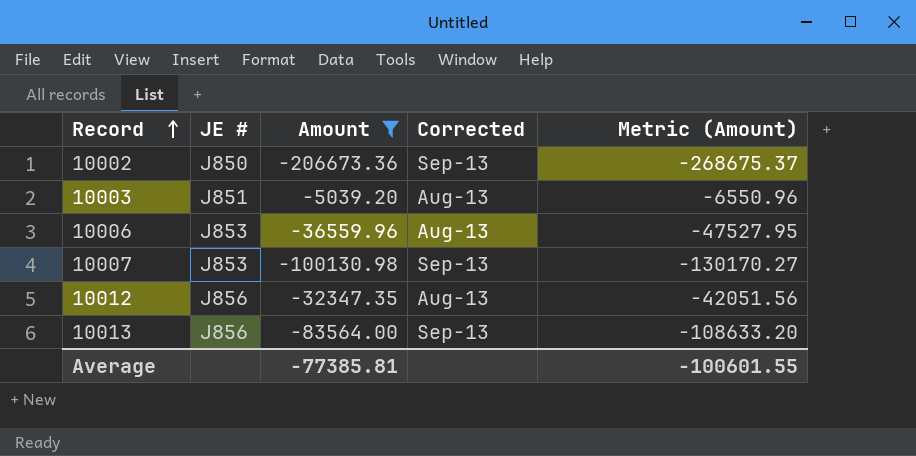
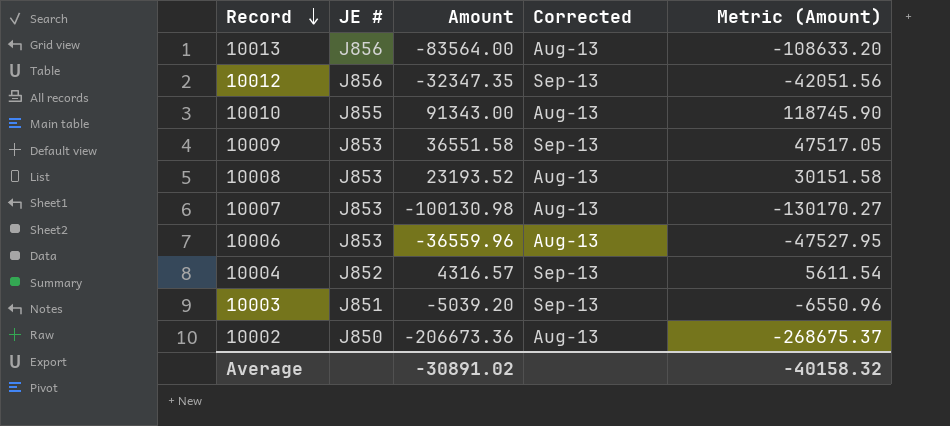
filter: Amount <= -5039.20 -> none
row order: Record ascending -> Record descending
10013 | Corrected: Sep-13 -> Aug-13
10012 | Corrected: Aug-13 -> Sep-13
10007 | Corrected: Sep-13 -> Aug-13
10003 | Corrected: Aug-13 -> Sep-13
10002 | Corrected: Sep-13 -> Aug-13
Average | Amount: -77385.81 -> -30891.02
Average | Metric (Amount): -100601.55 -> -40158.32

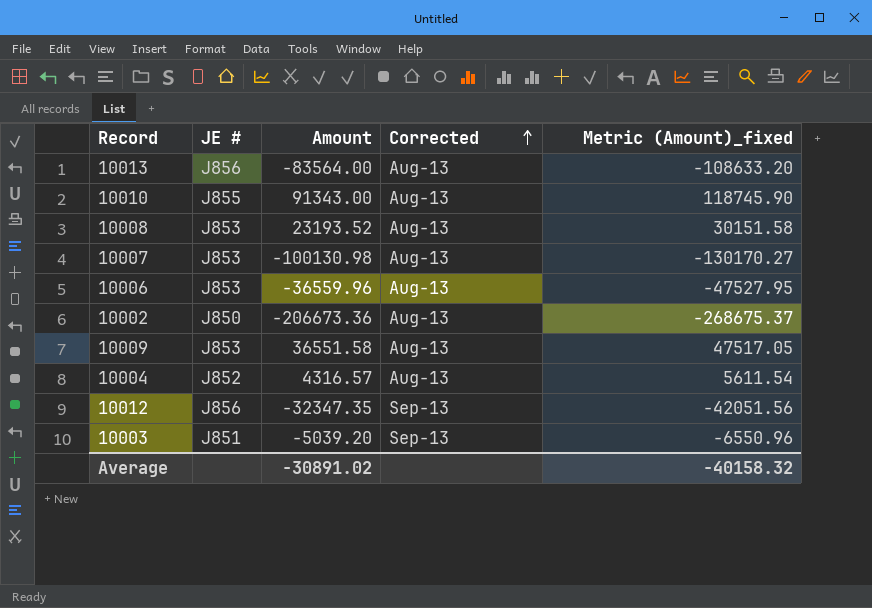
row order: Record descending -> Corrected ascending
column name: Metric (Amount) -> Metric (Amount)_fixed
10009 | Corrected: Sep-13 -> Aug-13
10004 | Corrected: Sep-13 -> Aug-13

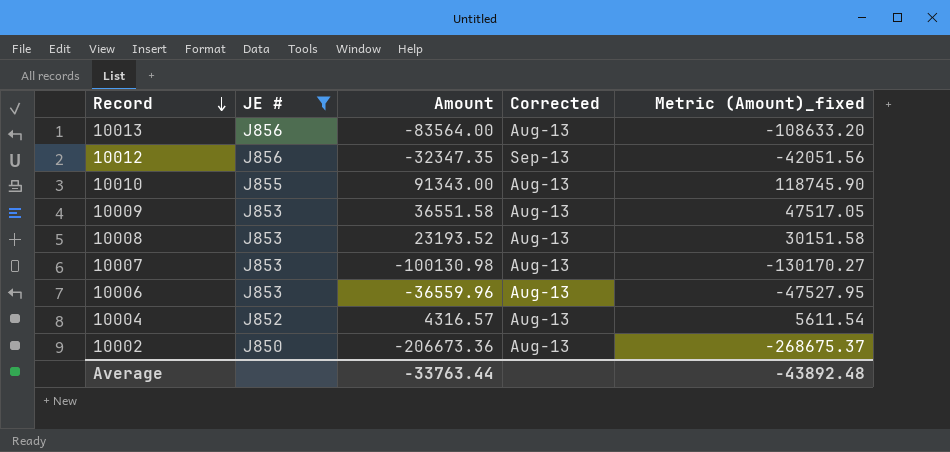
filter: none -> JE # != J851
row order: Corrected ascending -> Record descending
Average | Amount: -30891.02 -> -33763.44
Average | Metric (Amount)_fixed: -40158.32 -> -43892.48

